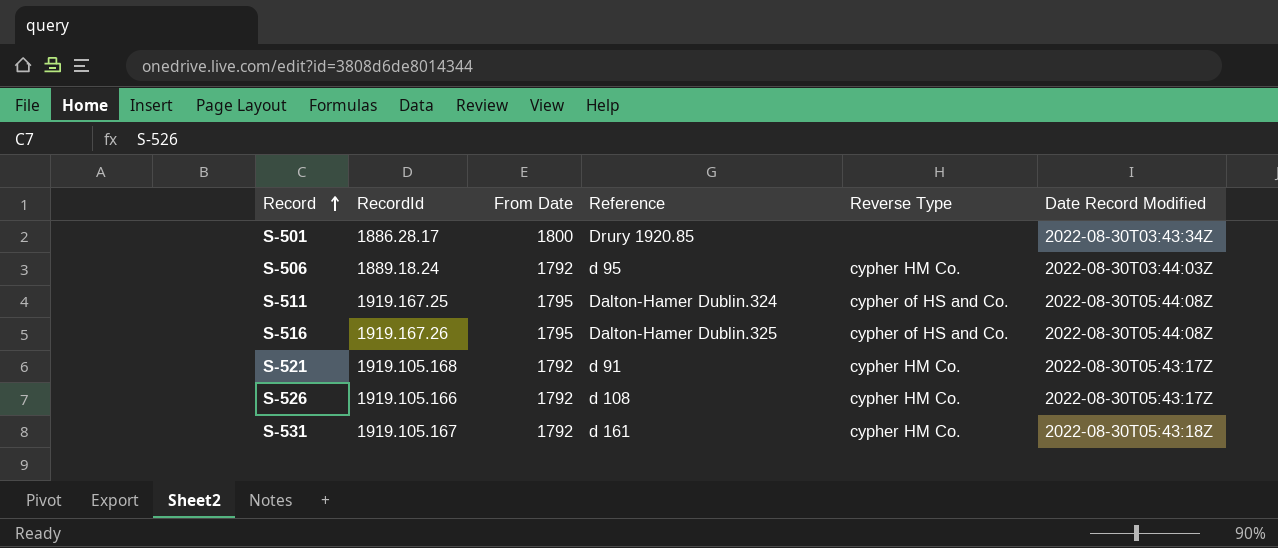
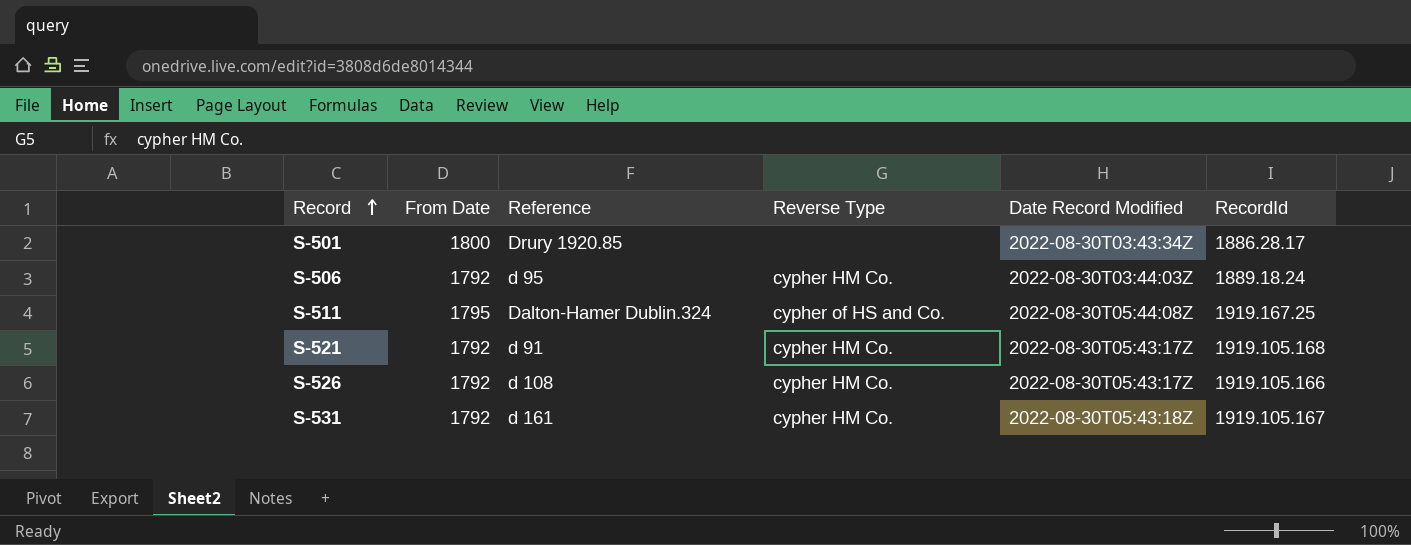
column RecordId | position: 2 -> 6
row S-516: 1919.167.26 | 1795 | Dalton-Hamer Dublin.325 | cypher of HS and Co. | 2022-08-30T05:44:08Z -> none

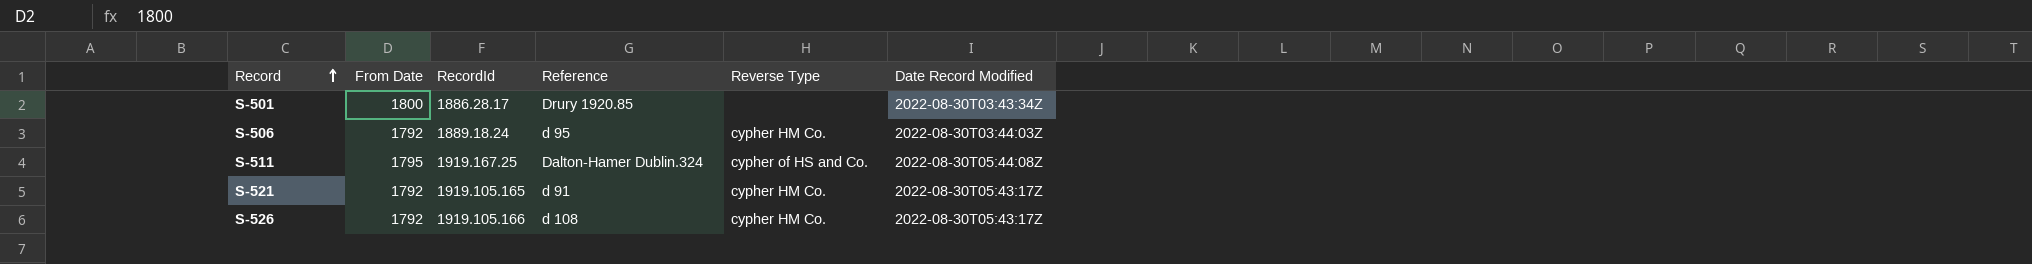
column RecordId | position: 6 -> 3
row S-531: 1792 | d 161 | cypher HM Co. | 2022-08-30T05:43:18Z | 1919.105.167 -> none
S-521 | RecordId: 1919.105.168 -> 1919.105.165

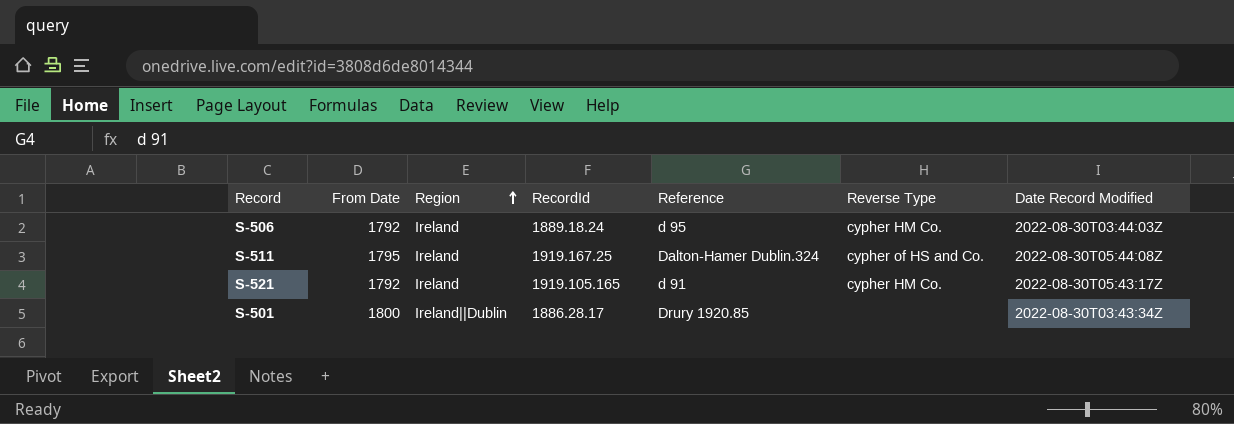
row order: Record ascending -> Region ascending
column Region | position: none -> 3
row S-526: 1792 | 1919.105.166 | d 108 | cypher HM Co. | 2022-08-30T05:43:17Z -> none

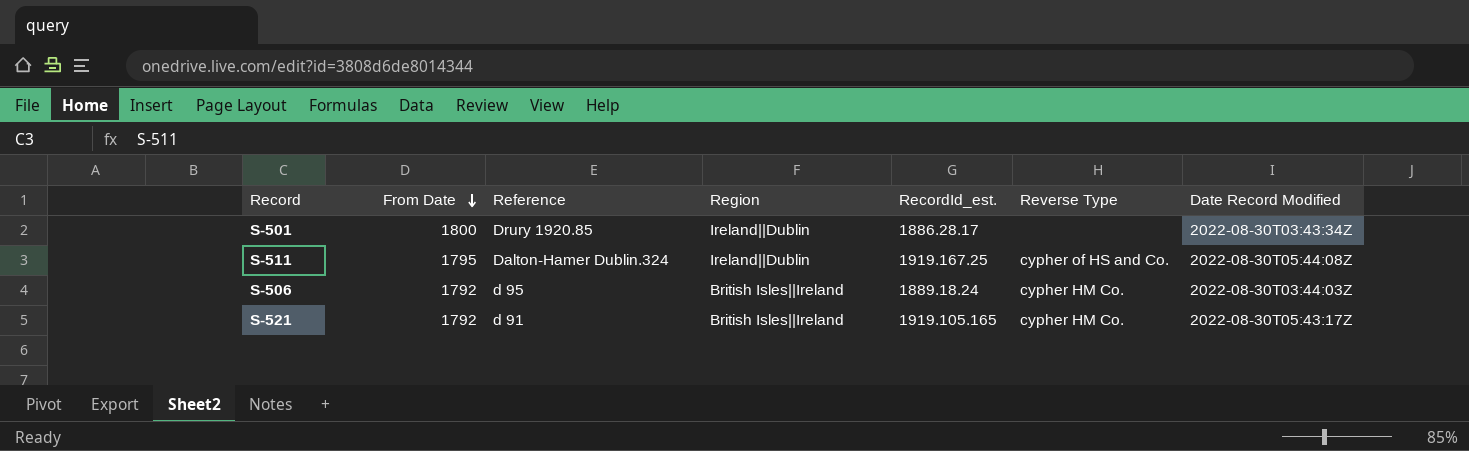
row order: Region ascending -> From Date descending
column Reference | position: 5 -> 3
column name: RecordId -> RecordId_est.
S-511 | Region: Ireland -> Ireland||Dublin
S-506 | Region: Ireland -> British Isles||Ireland
S-521 | Region: Ireland -> British Isles||Ireland

